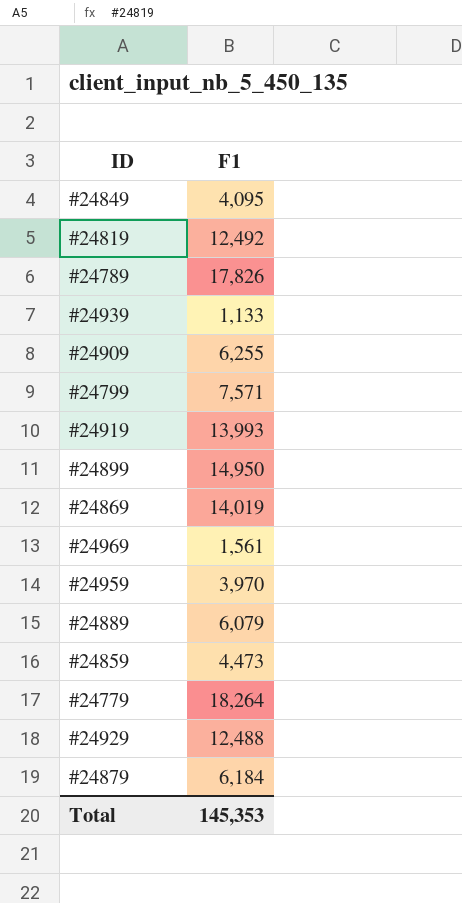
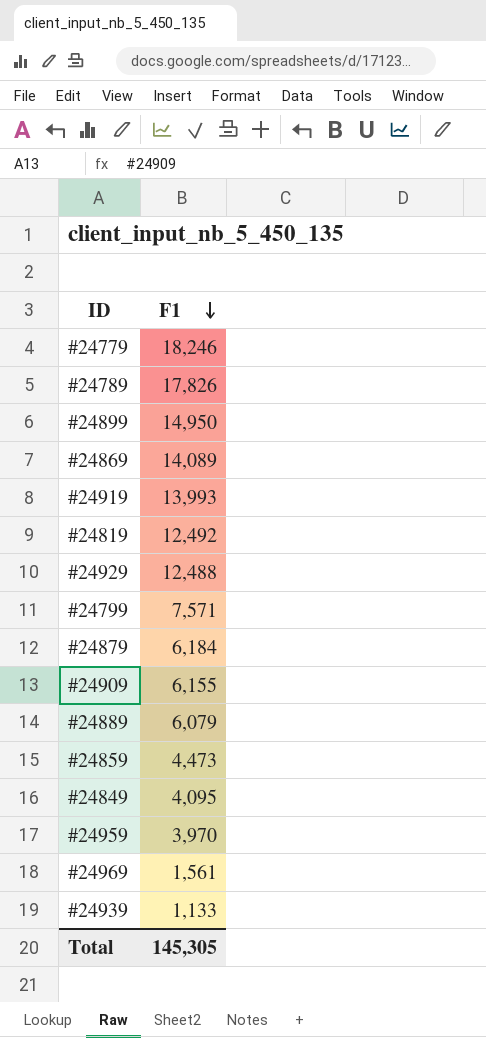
row order: none -> F1 descending
#24779 | F1: 18,264 -> 18,246
#24869 | F1: 14,019 -> 14,089
#24909 | F1: 6,255 -> 6,155
Total | F1: 145,353 -> 145,305

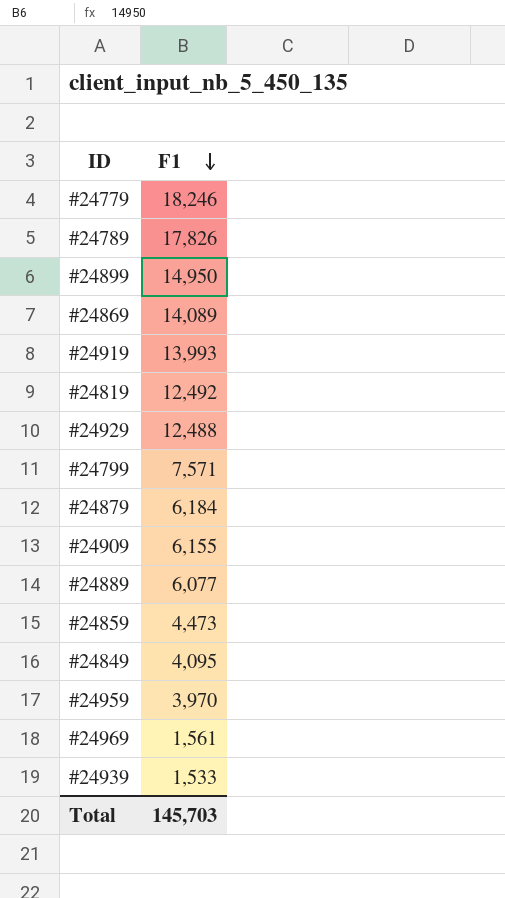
#24889 | F1: 6,079 -> 6,077
#24939 | F1: 1,133 -> 1,533
Total | F1: 145,305 -> 145,703

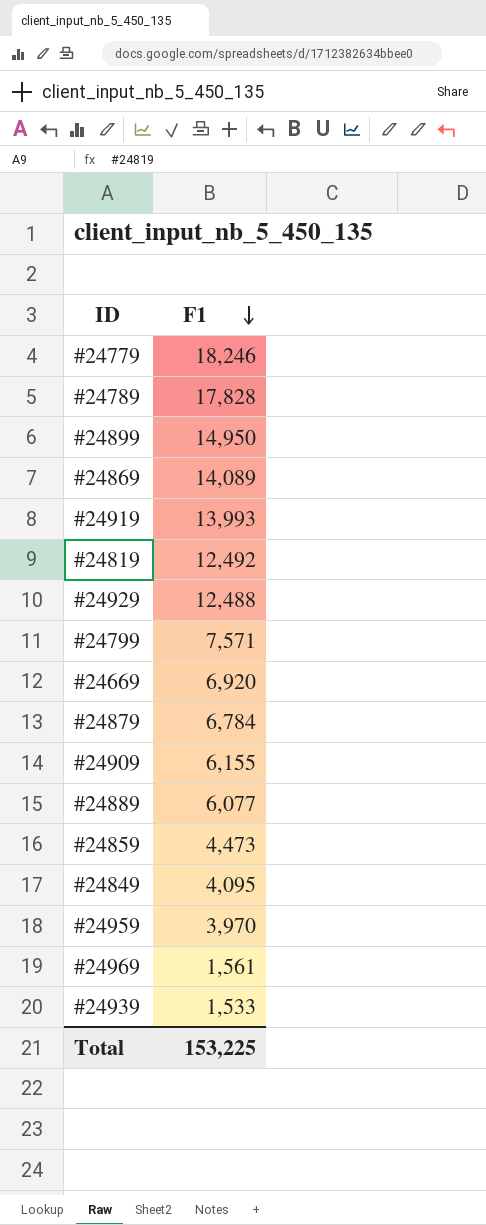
#24789 | F1: 17,826 -> 17,828
row #24669: none -> 6,920
#24879 | F1: 6,184 -> 6,784
Total | F1: 145,703 -> 153,225

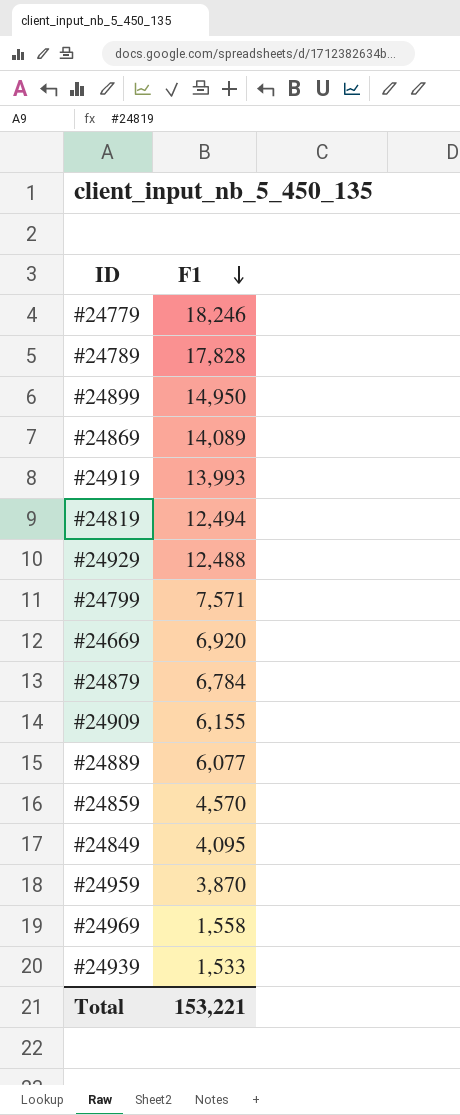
#24819 | F1: 12,492 -> 12,494
#24859 | F1: 4,473 -> 4,570
#24959 | F1: 3,970 -> 3,870
#24969 | F1: 1,561 -> 1,558
Total | F1: 153,225 -> 153,221

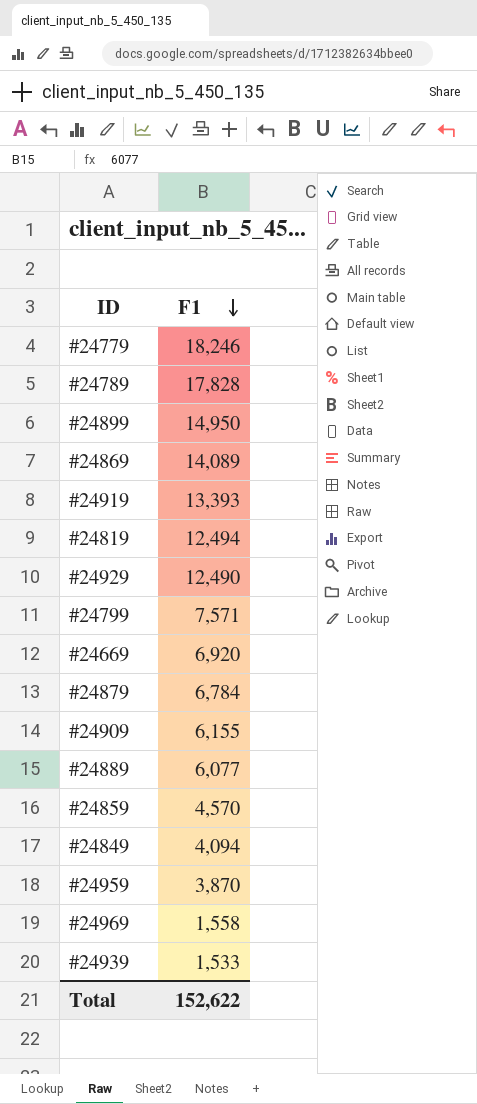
#24919 | F1: 13,993 -> 13,393
#24929 | F1: 12,488 -> 12,490
#24849 | F1: 4,095 -> 4,094
Total | F1: 153,221 -> 152,622

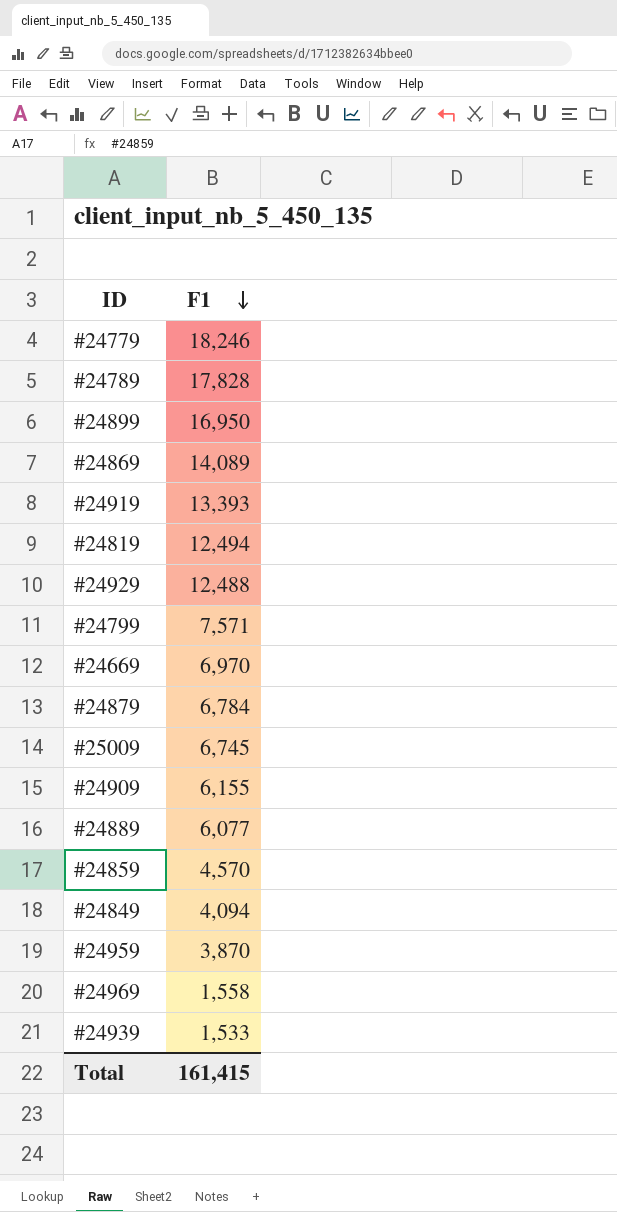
#24899 | F1: 14,950 -> 16,950
#24929 | F1: 12,490 -> 12,488
#24669 | F1: 6,920 -> 6,970
row #25009: none -> 6,745
Total | F1: 152,622 -> 161,415

